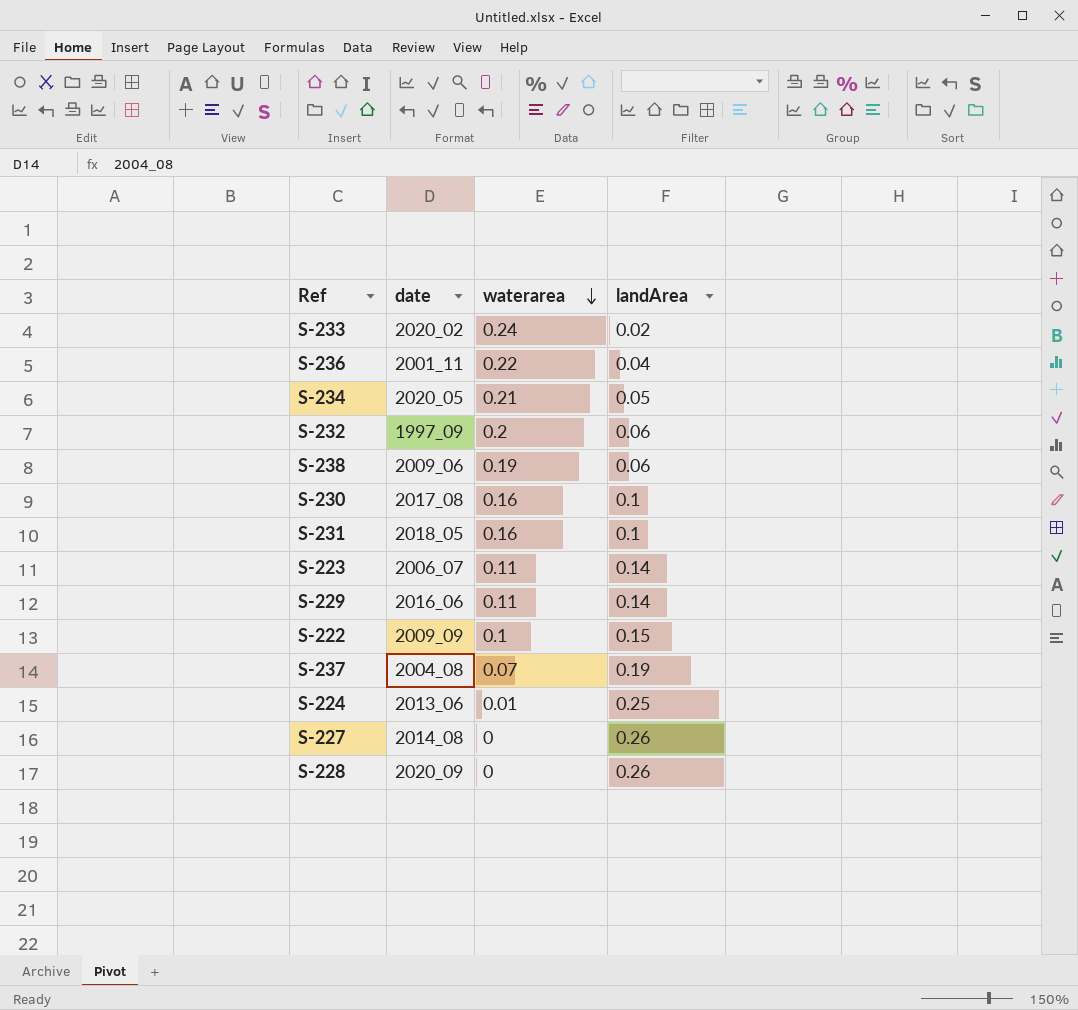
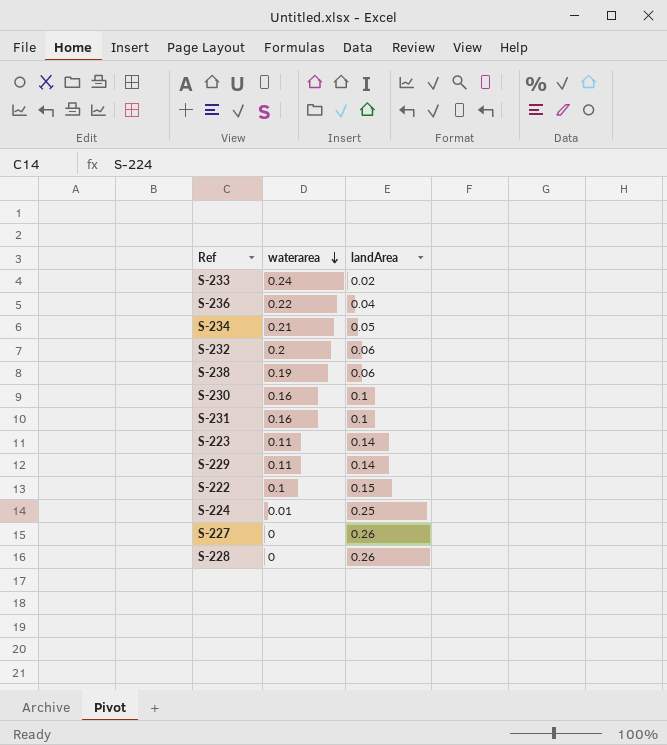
column date | position: 2 -> none
row S-237: 2004_08 | 0.07 | 0.19 -> none

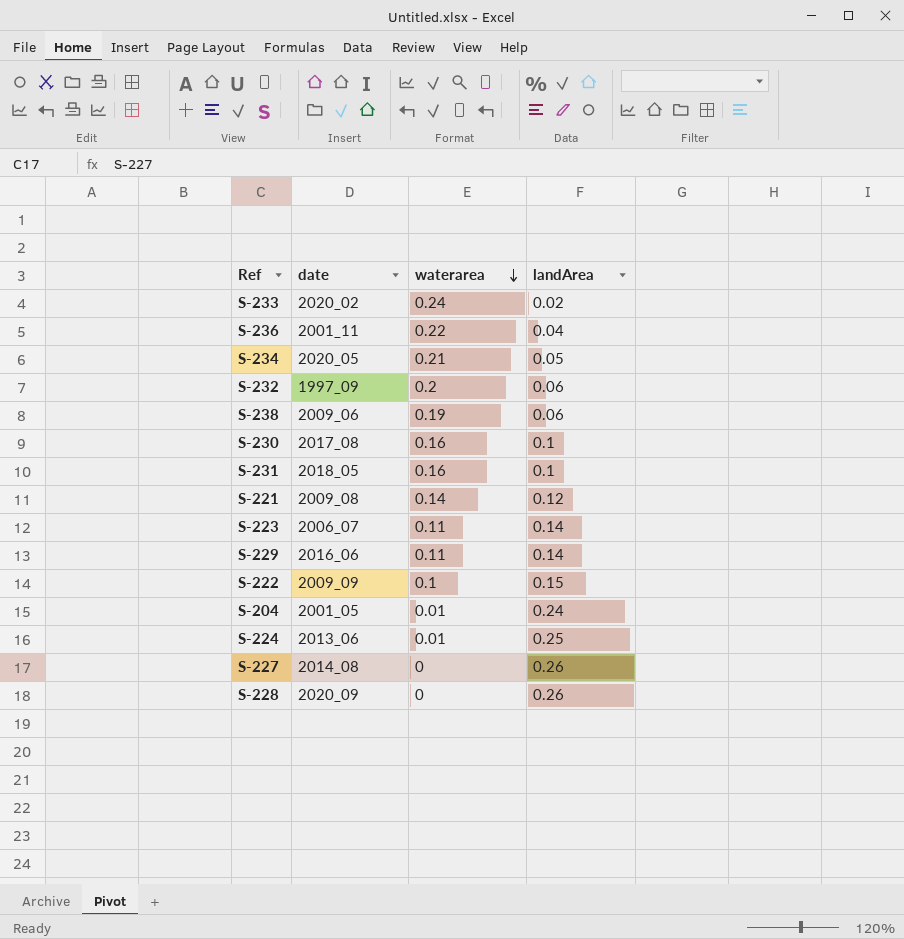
column date | position: none -> 2
row S-221: none -> 2009_08 | 0.14 | 0.12
row S-204: none -> 2001_05 | 0.01 | 0.24

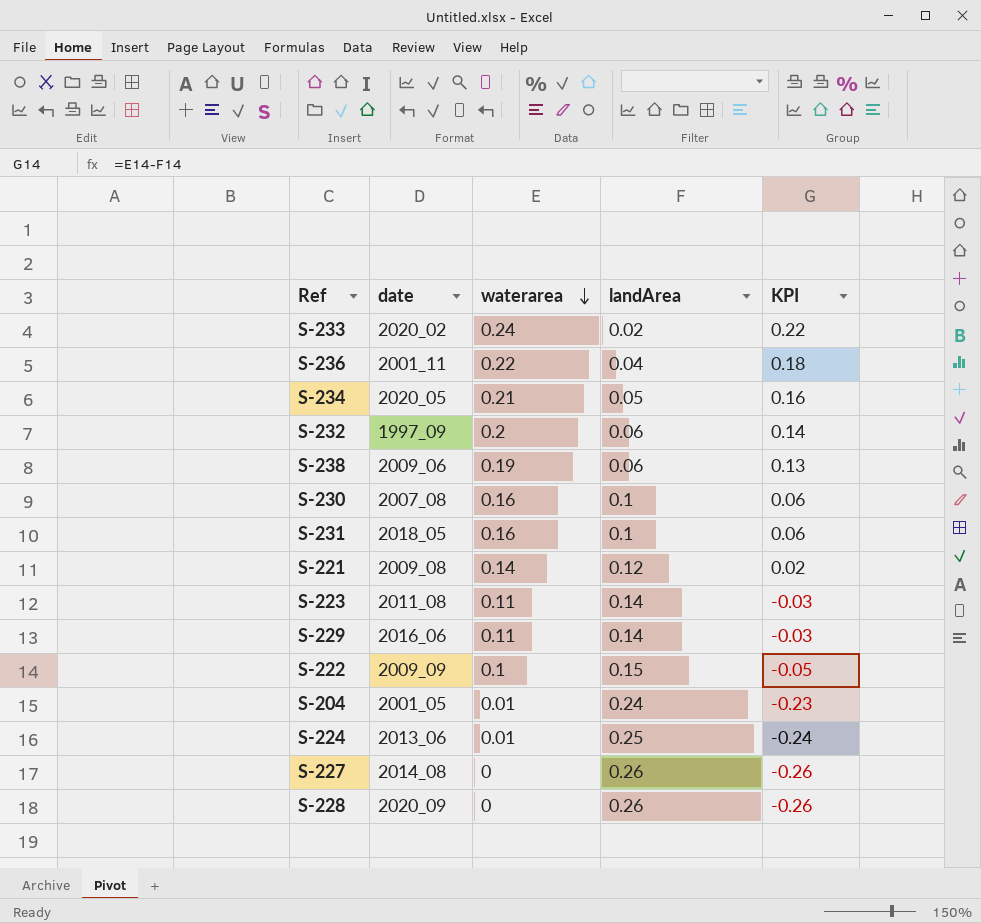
column KPI | formula: none -> [waterarea] - [landArea]
S-230 | date: 2017_08 -> 2007_08
S-223 | date: 2006_07 -> 2011_08

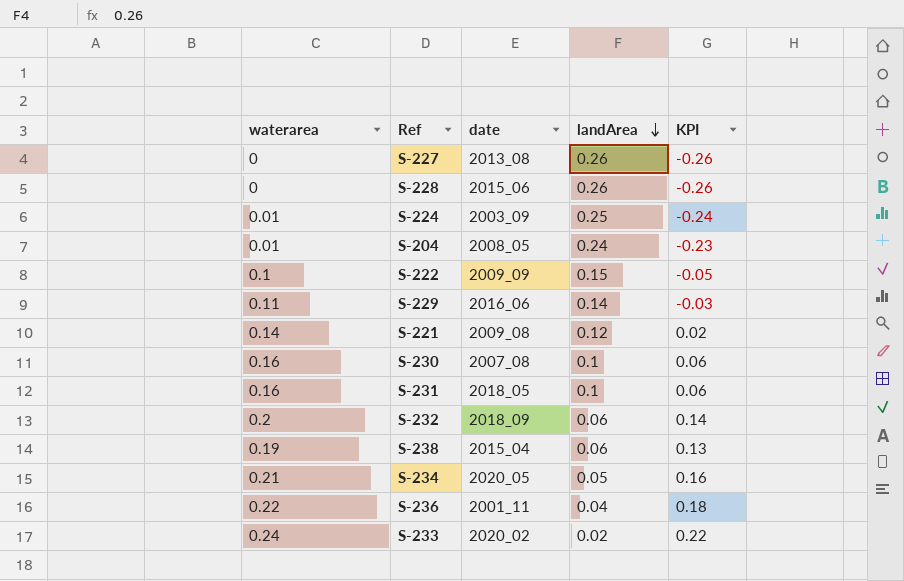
row order: waterarea descending -> landArea descending
column waterarea | position: 3 -> 1
row S-223: 2011_08 | 0.11 | 0.14 | -0.03 -> none
S-227 | date: 2014_08 -> 2013_08
S-228 | date: 2020_09 -> 2015_06
S-224 | date: 2013_06 -> 2003_09
S-204 | date: 2001_05 -> 2008_05
S-232 | date: 1997_09 -> 2018_09
S-238 | date: 2009_06 -> 2015_04

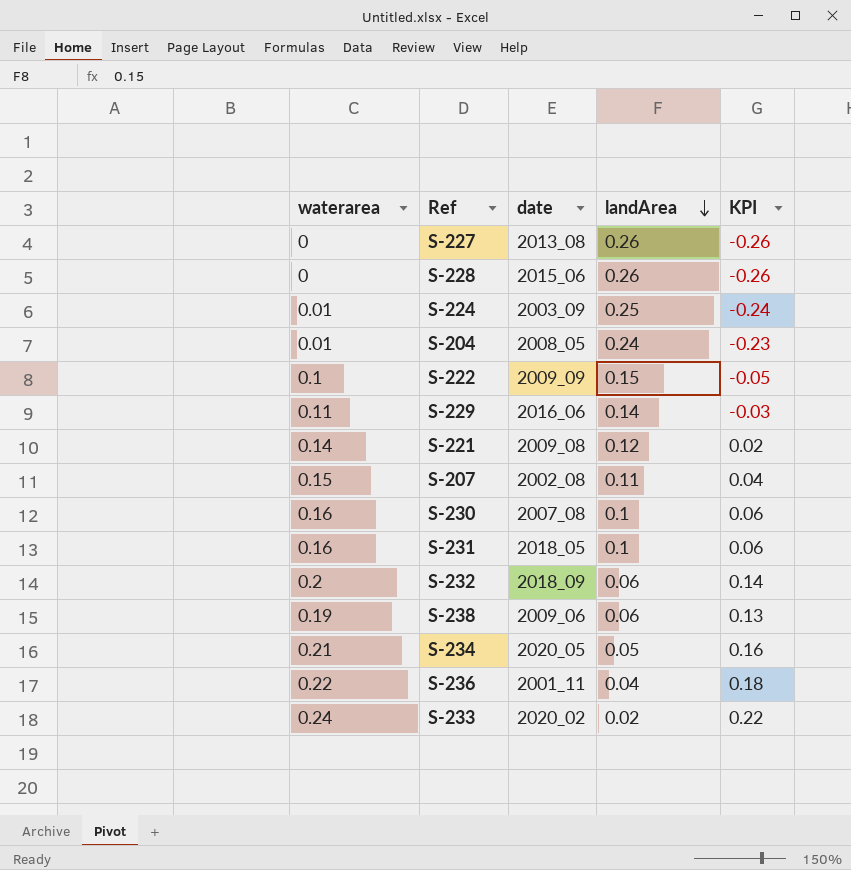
row S-207: none -> 0.15 | 2002_08 | 0.11 | 0.04
S-238 | date: 2015_04 -> 2009_06

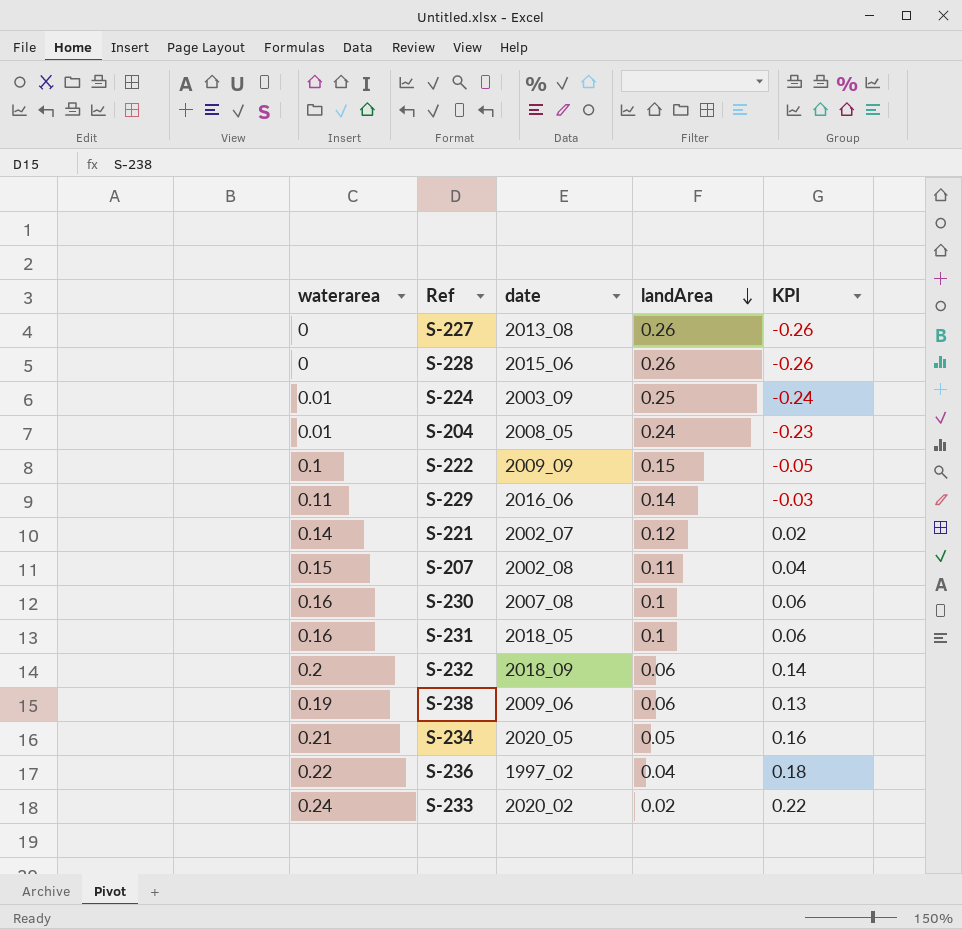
S-221 | date: 2009_08 -> 2002_07
S-236 | date: 2001_11 -> 1997_02

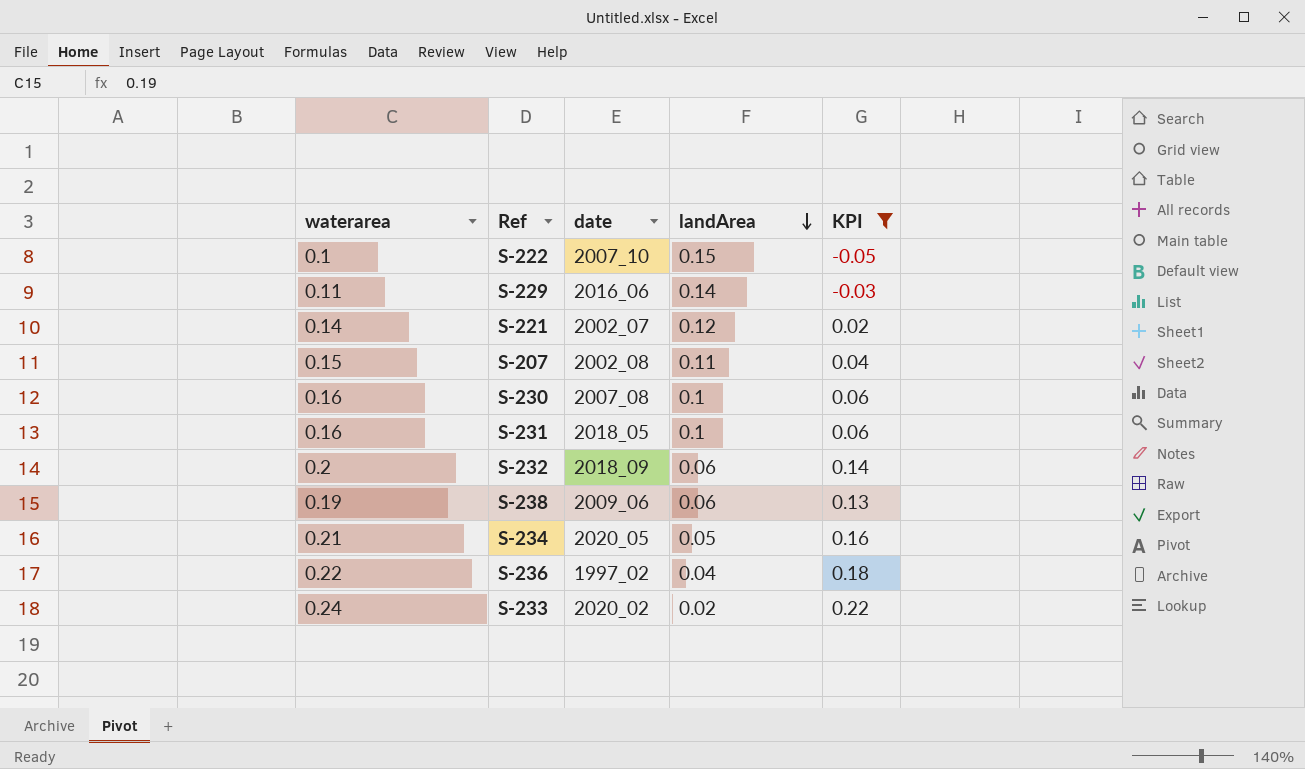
filter: none -> KPI >= -0.05
S-222 | date: 2009_09 -> 2007_10

